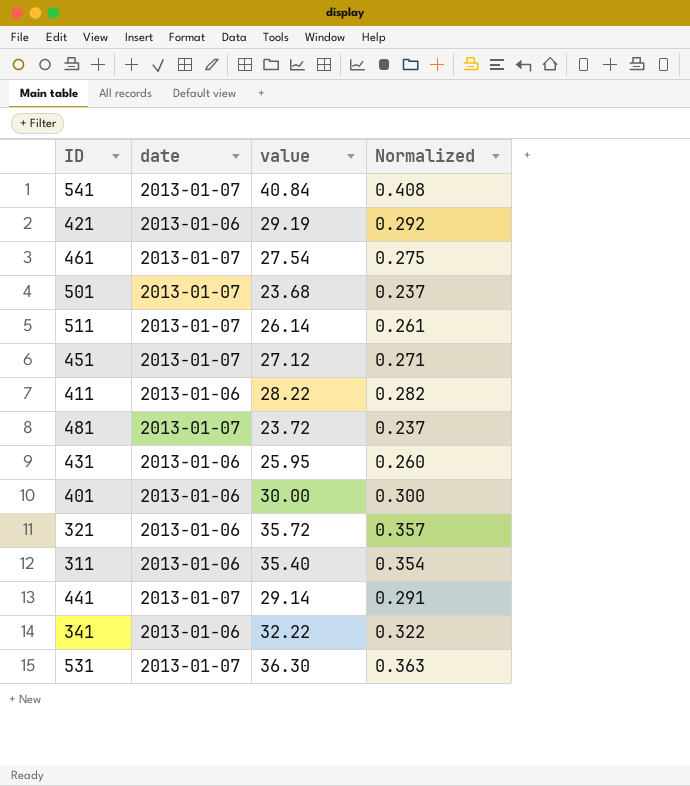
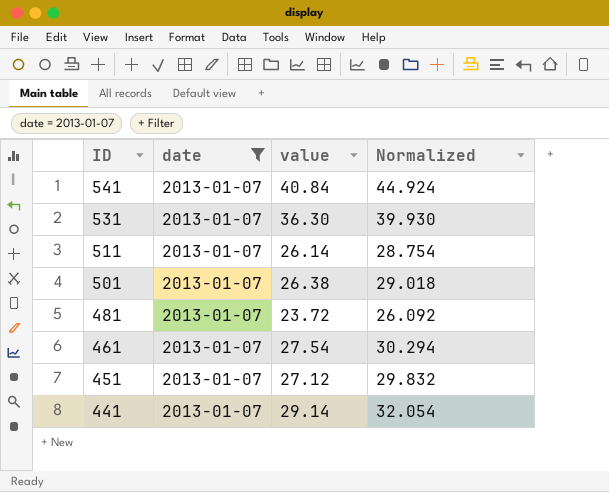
filter: none -> date = 2013-01-07
row order: none -> ID descending
column Normalized | formula: [value] * 0.01 -> [value] * 1.1
501 | value: 23.68 -> 26.38

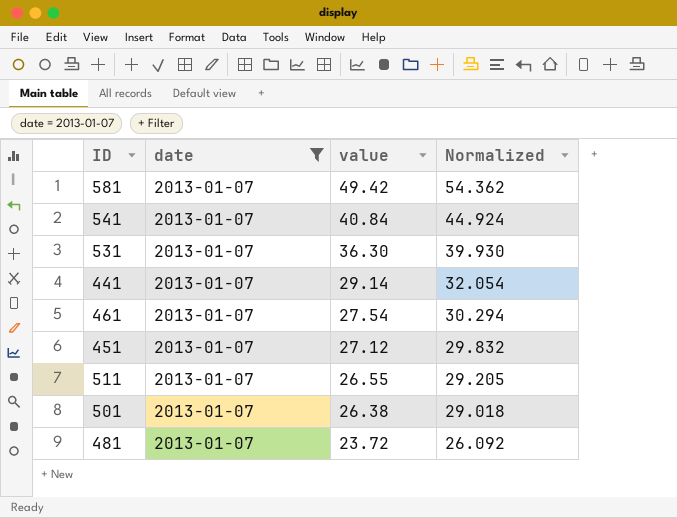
row order: ID descending -> value descending
row 581: none -> 2013-01-07 | 49.42 | 54.362
511 | value: 26.14 -> 26.55
511 | Normalized: 28.754 -> 29.205

